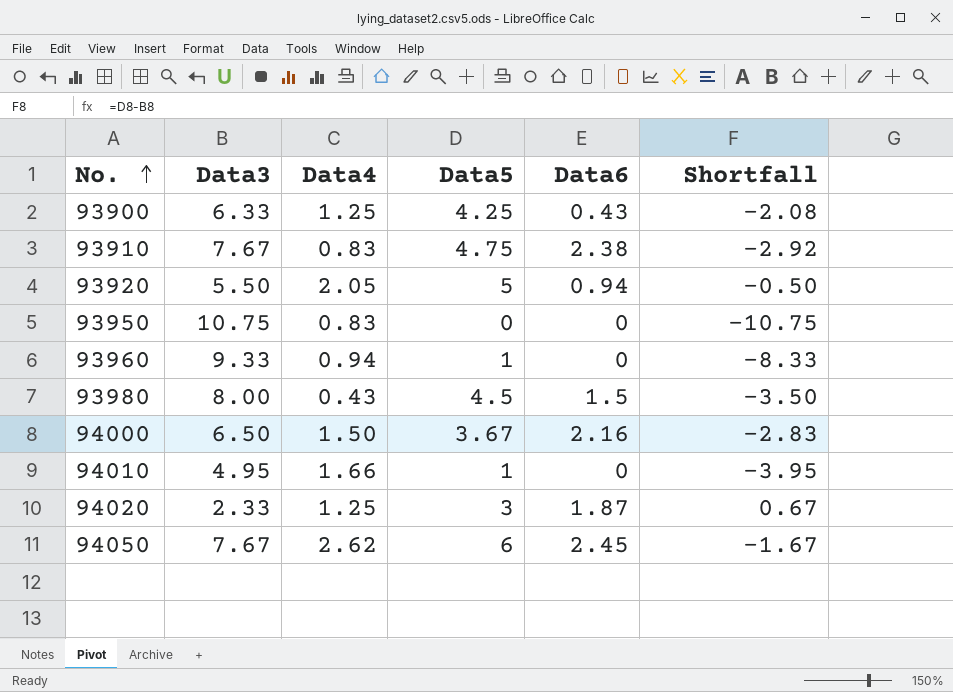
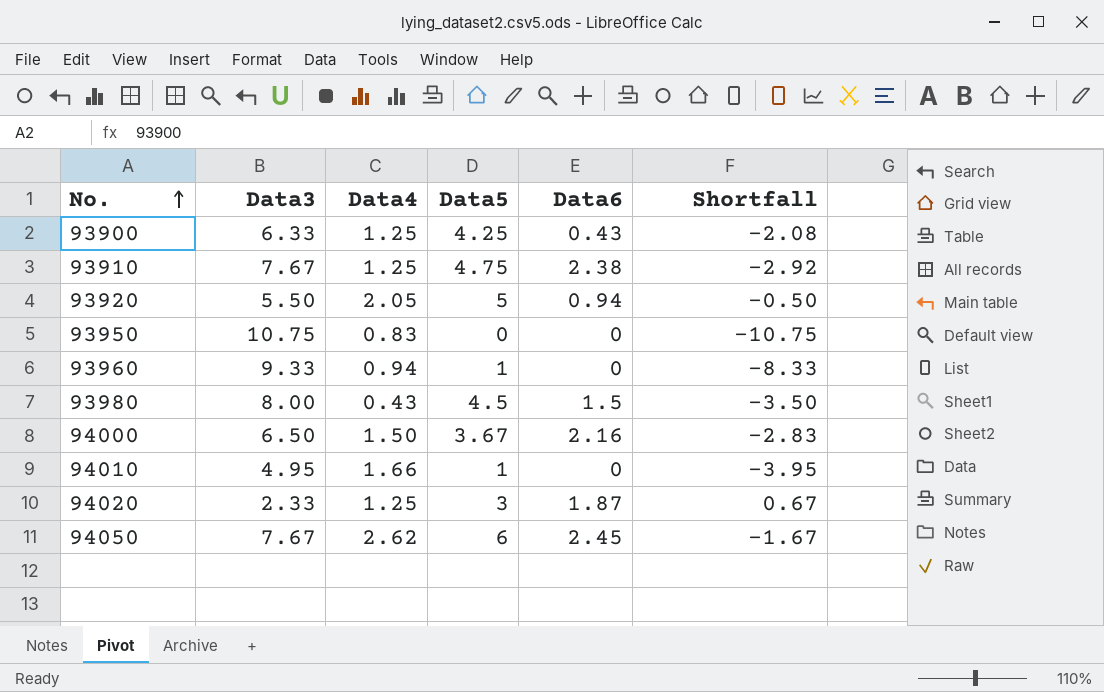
93910 | Data4: 0.83 -> 1.25

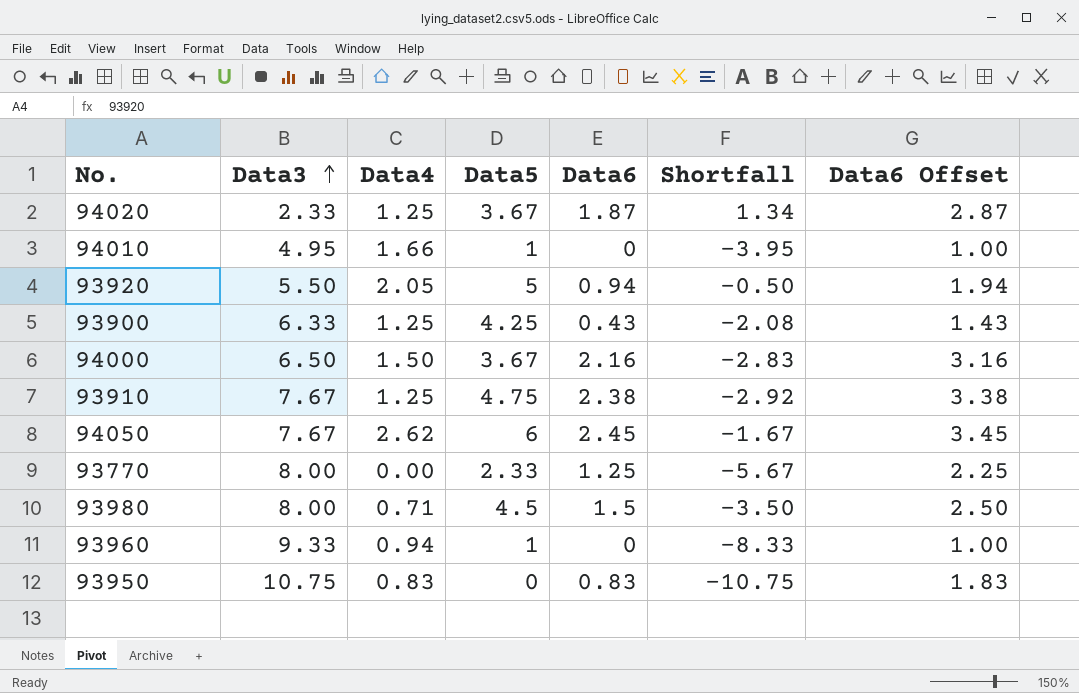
row order: No. ascending -> Data3 ascending
column Data6 Offset | formula: none -> [Data6] + 1
94020 | Data5: 3 -> 3.67
94020 | Shortfall: 0.67 -> 1.34
row 93770: none -> 8.00 | 0.00 | 2.33 | 1.25 | -5.67 | 2.25
93980 | Data4: 0.43 -> 0.71
93950 | Data6: 0 -> 0.83

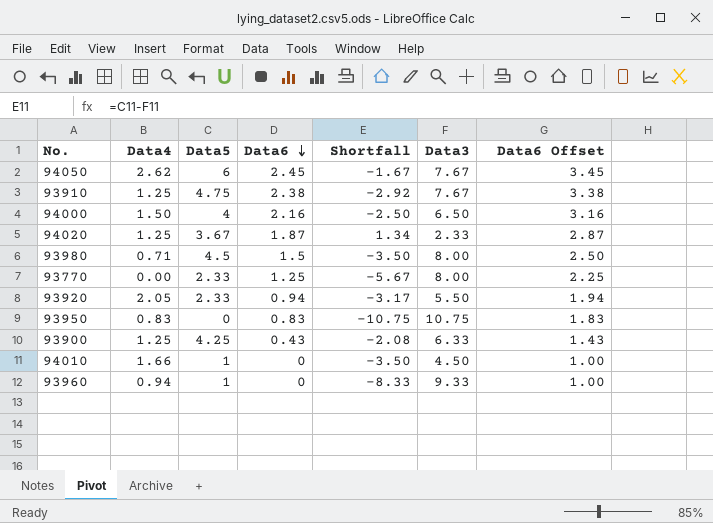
row order: Data3 ascending -> Data6 descending
column Data3 | position: 2 -> 6
94000 | Data5: 3.67 -> 4
94000 | Shortfall: -2.83 -> -2.50
93920 | Data5: 5 -> 2.33
93920 | Shortfall: -0.50 -> -3.17
94010 | Shortfall: -3.95 -> -3.50
94010 | Data3: 4.95 -> 4.50

